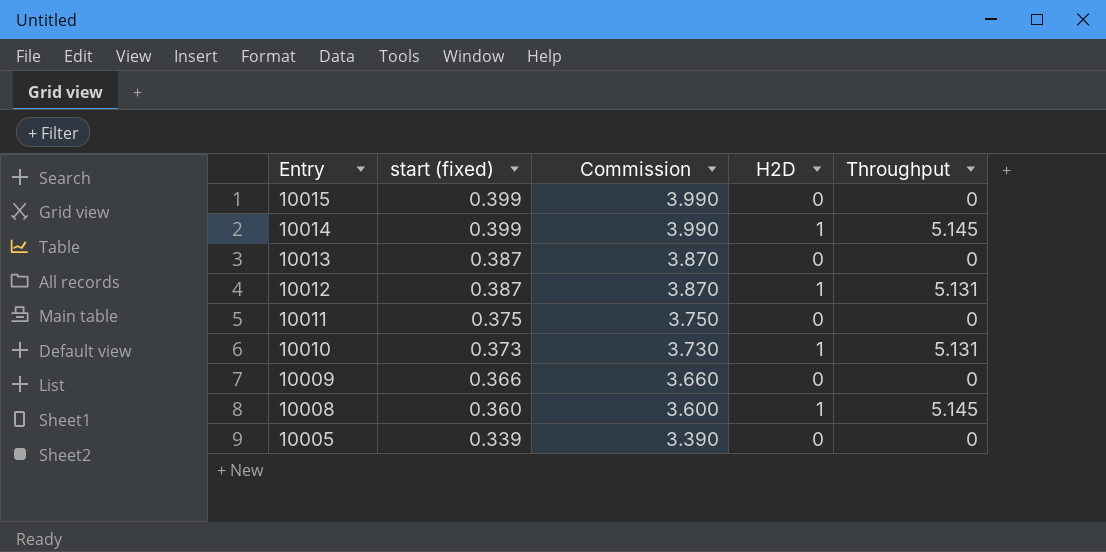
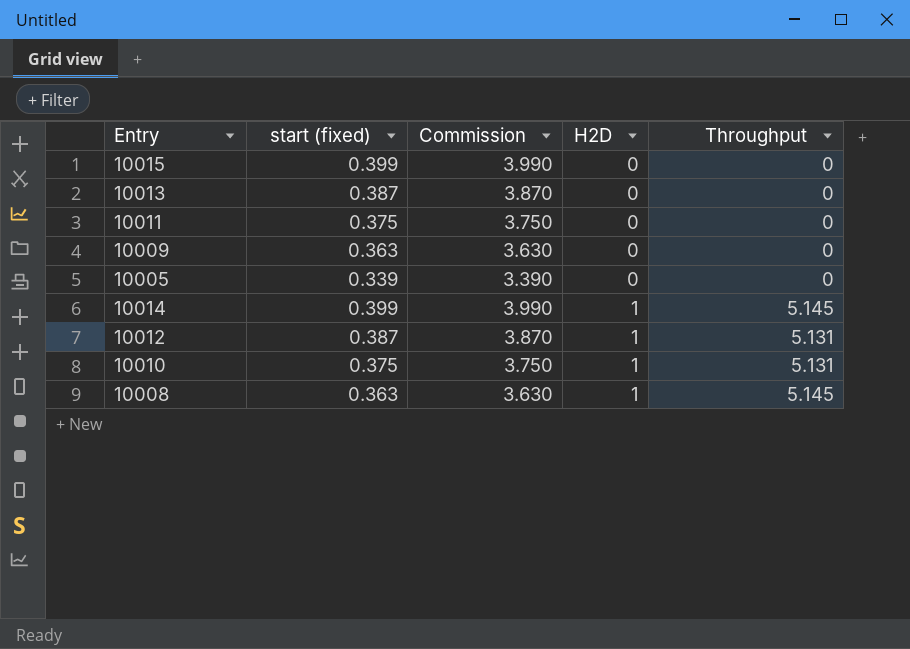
row order: Entry descending -> H2D ascending
10009 | start (fixed): 0.366 -> 0.363
10009 | Commission: 3.660 -> 3.630
10010 | start (fixed): 0.373 -> 0.375
10010 | Commission: 3.730 -> 3.750
10008 | start (fixed): 0.360 -> 0.363
10008 | Commission: 3.600 -> 3.630

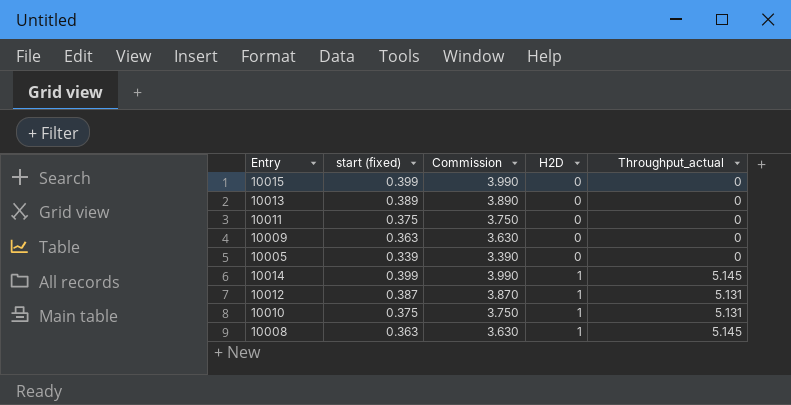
column name: Throughput -> Throughput_actual
10013 | start (fixed): 0.387 -> 0.389
10013 | Commission: 3.870 -> 3.890

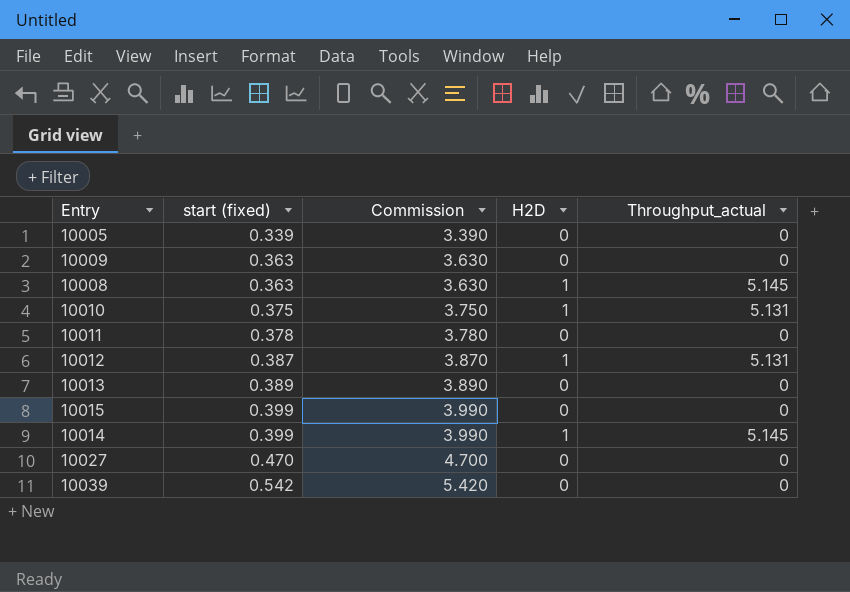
row order: H2D ascending -> start (fixed) ascending
10011 | start (fixed): 0.375 -> 0.378
10011 | Commission: 3.750 -> 3.780
row 10027: none -> 0.470 | 4.700 | 0 | 0
row 10039: none -> 0.542 | 5.420 | 0 | 0

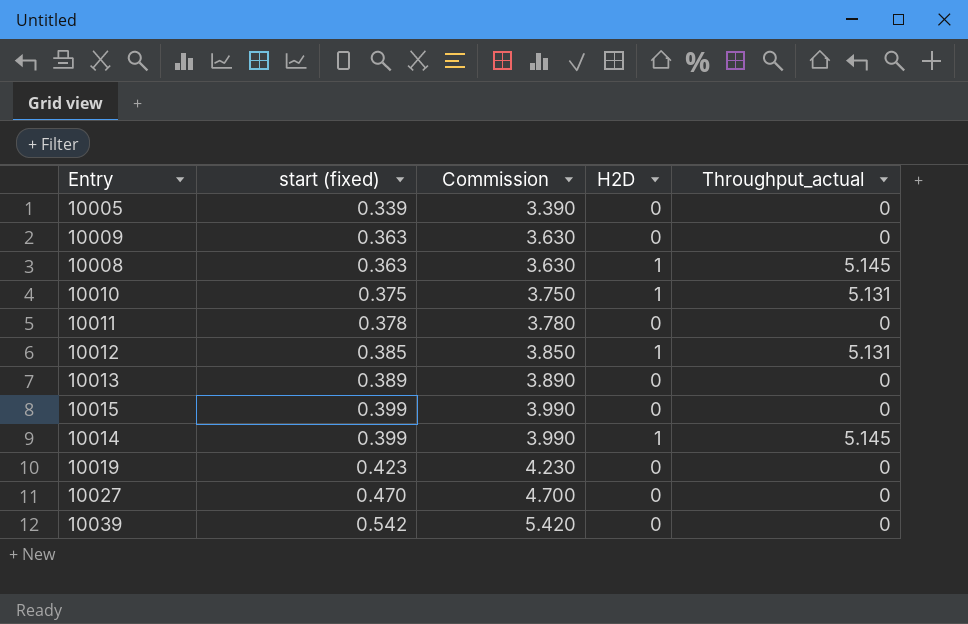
10012 | start (fixed): 0.387 -> 0.385
10012 | Commission: 3.870 -> 3.850
row 10019: none -> 0.423 | 4.230 | 0 | 0

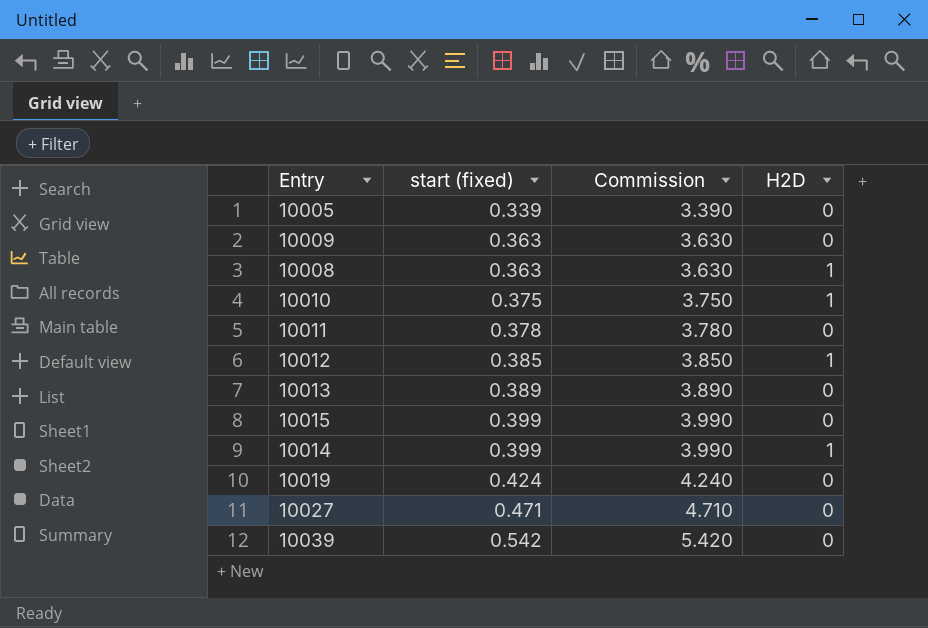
column Throughput_actual | position: 5 -> none
10019 | start (fixed): 0.423 -> 0.424
10019 | Commission: 4.230 -> 4.240
10027 | start (fixed): 0.470 -> 0.471
10027 | Commission: 4.700 -> 4.710

